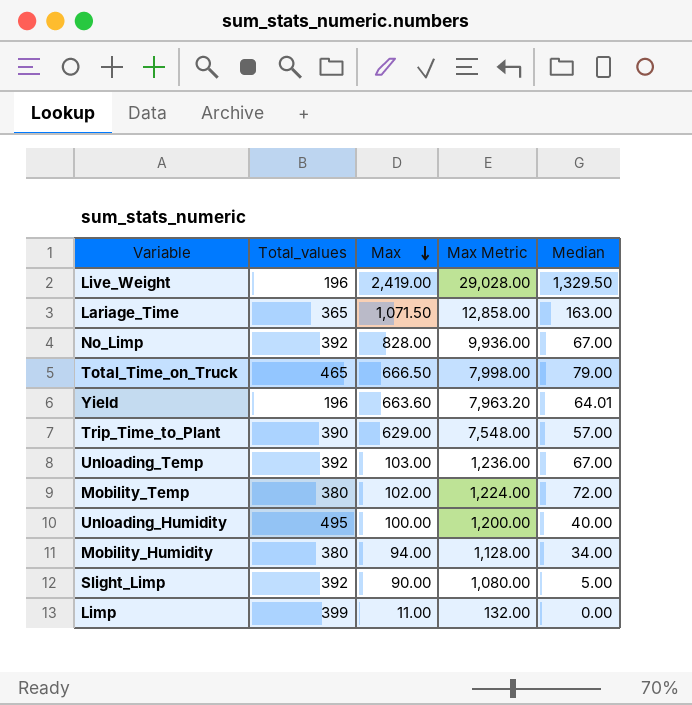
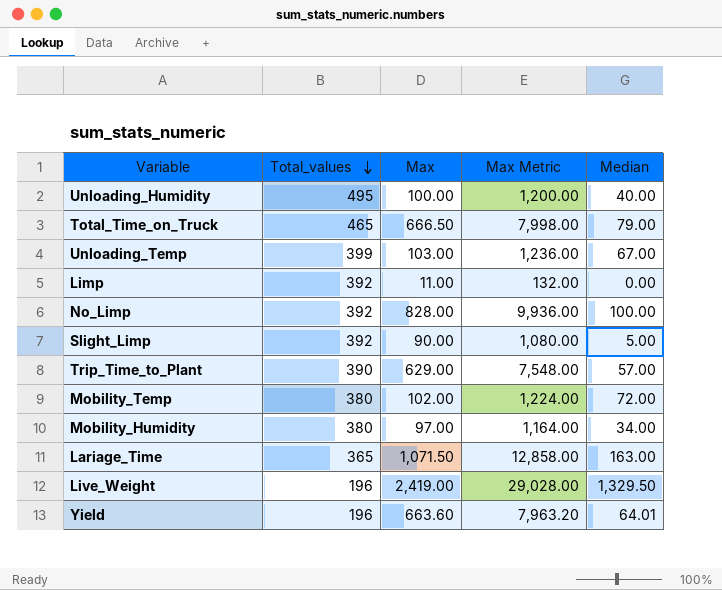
row order: Max descending -> Total_values descending
Unloading_Temp | Total_values: 392 -> 399
Limp | Total_values: 399 -> 392
No_Limp | Median: 67.00 -> 100.00
Mobility_Humidity | Max: 94.00 -> 97.00
Mobility_Humidity | Max Metric: 1,128.00 -> 1,164.00

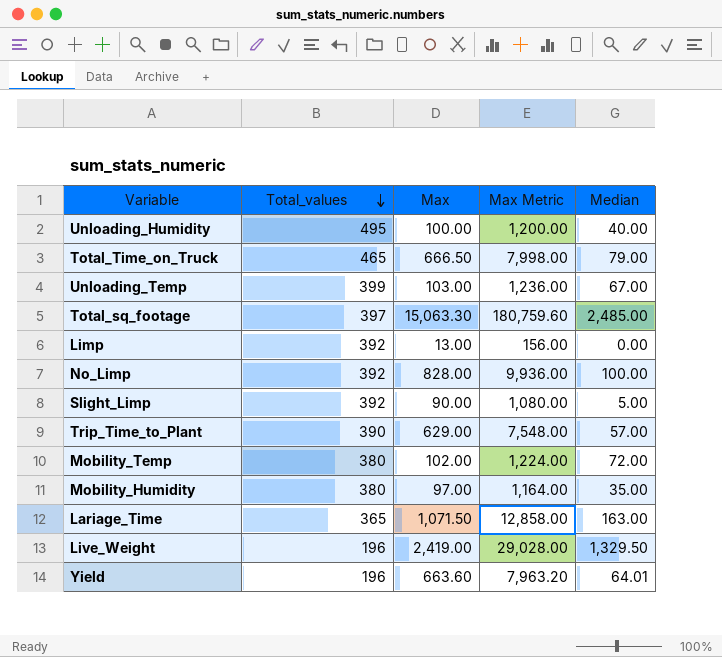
row Total_sq_footage: none -> 397 | 15,063.30 | 180,759.60 | 2,485.00
Limp | Max: 11.00 -> 13.00
Limp | Max Metric: 132.00 -> 156.00
Mobility_Humidity | Median: 34.00 -> 35.00

